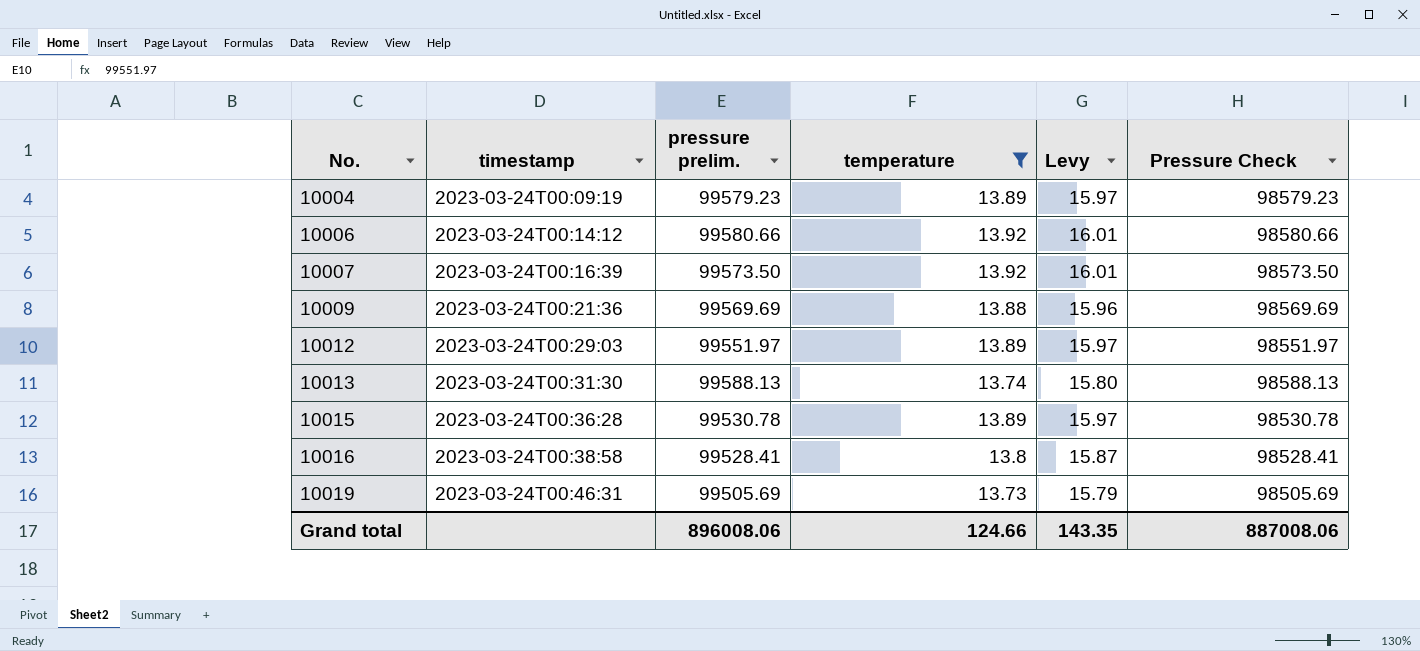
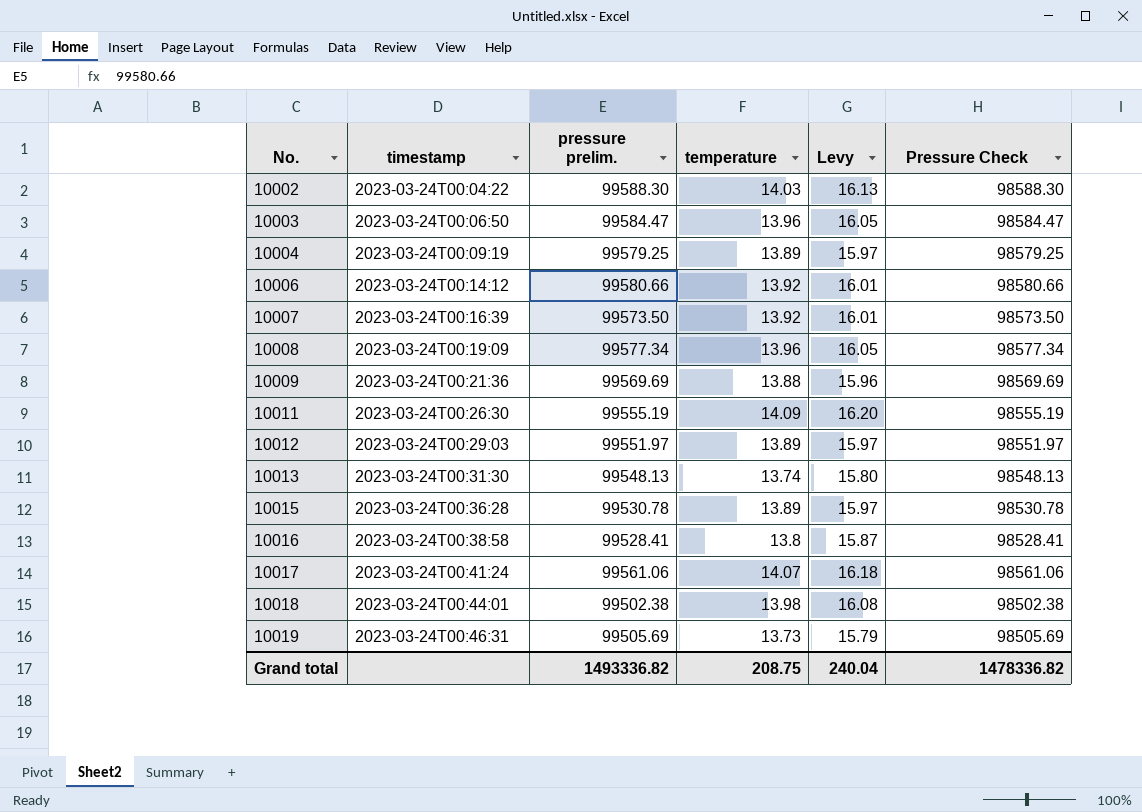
filter: temperature <= 13.92 -> none
10004 | pressure prelim.: 99579.23 -> 99579.25
10004 | Pressure Check: 98579.23 -> 98579.25
10013 | pressure prelim.: 99588.13 -> 99548.13
10013 | Pressure Check: 98588.13 -> 98548.13
Grand total | pressure prelim.: 896008.06 -> 1493336.82
Grand total | temperature: 124.66 -> 208.75
Grand total | Levy: 143.35 -> 240.04
Grand total | Pressure Check: 887008.06 -> 1478336.82

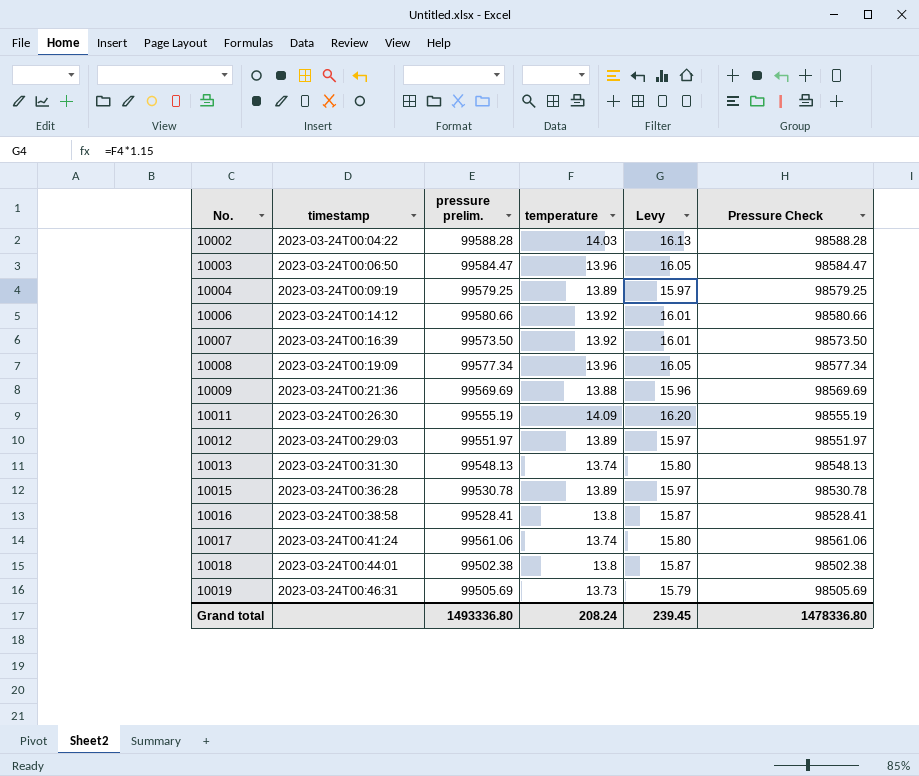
10002 | pressure prelim.: 99588.30 -> 99588.28
10002 | Pressure Check: 98588.30 -> 98588.28
10017 | temperature: 14.07 -> 13.74
10017 | Levy: 16.18 -> 15.80
10018 | temperature: 13.98 -> 13.8
10018 | Levy: 16.08 -> 15.87
Grand total | pressure prelim.: 1493336.82 -> 1493336.80
Grand total | temperature: 208.75 -> 208.24
Grand total | Levy: 240.04 -> 239.45
Grand total | Pressure Check: 1478336.82 -> 1478336.80

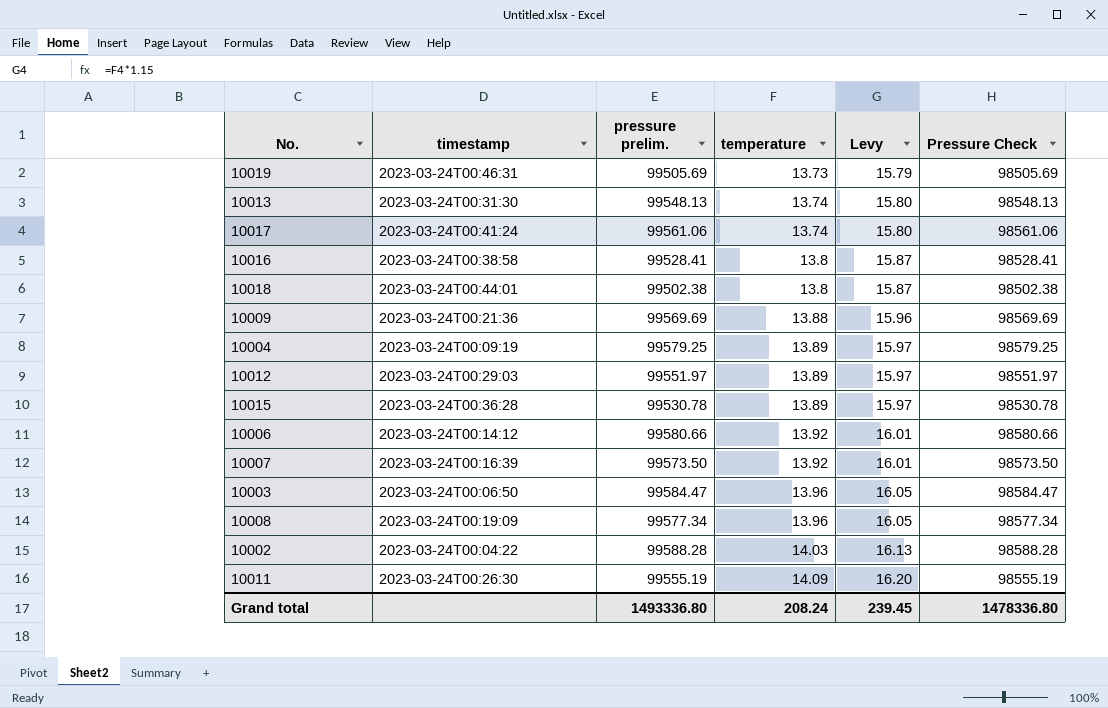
row order: No. ascending -> temperature ascending

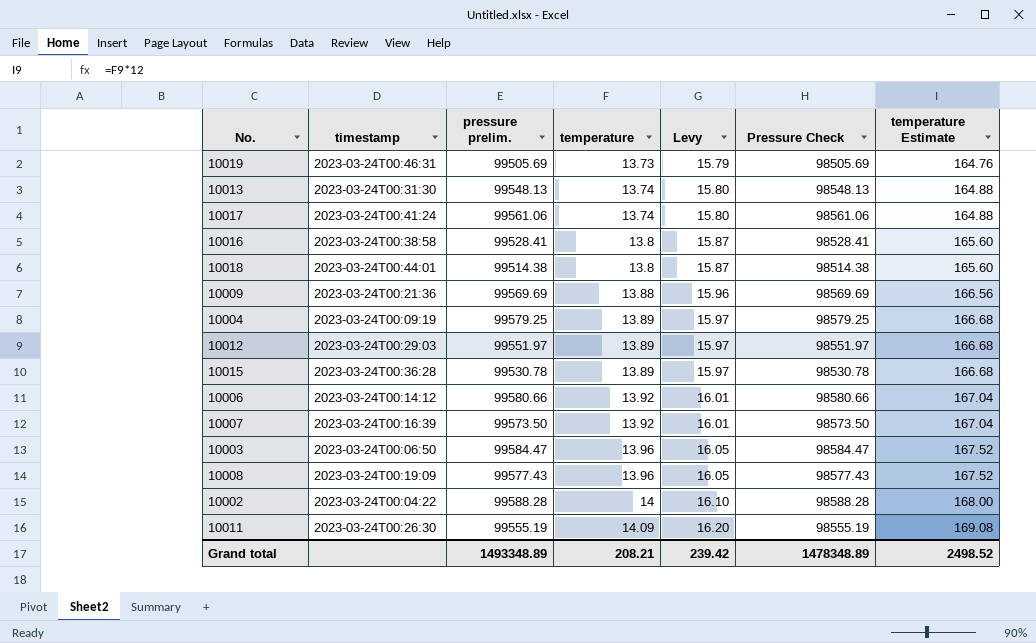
column temperature Estimate | formula: none -> [temperature] * 12
10018 | pressure prelim.: 99502.38 -> 99514.38
10018 | Pressure Check: 98502.38 -> 98514.38
10008 | pressure prelim.: 99577.34 -> 99577.43
10008 | Pressure Check: 98577.34 -> 98577.43
10002 | temperature: 14.03 -> 14
10002 | Levy: 16.13 -> 16.10
Grand total | pressure prelim.: 1493336.80 -> 1493348.89
Grand total | temperature: 208.24 -> 208.21
Grand total | Levy: 239.45 -> 239.42
Grand total | Pressure Check: 1478336.80 -> 1478348.89

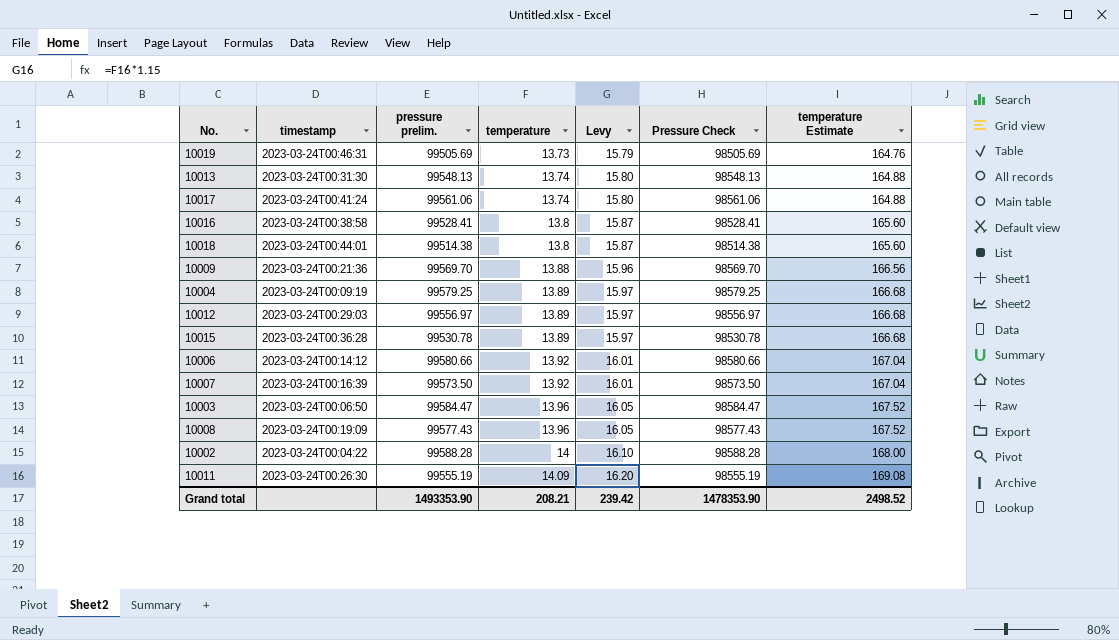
10009 | pressure prelim.: 99569.69 -> 99569.70
10009 | Pressure Check: 98569.69 -> 98569.70
10012 | pressure prelim.: 99551.97 -> 99556.97
10012 | Pressure Check: 98551.97 -> 98556.97
Grand total | pressure prelim.: 1493348.89 -> 1493353.90
Grand total | Pressure Check: 1478348.89 -> 1478353.90

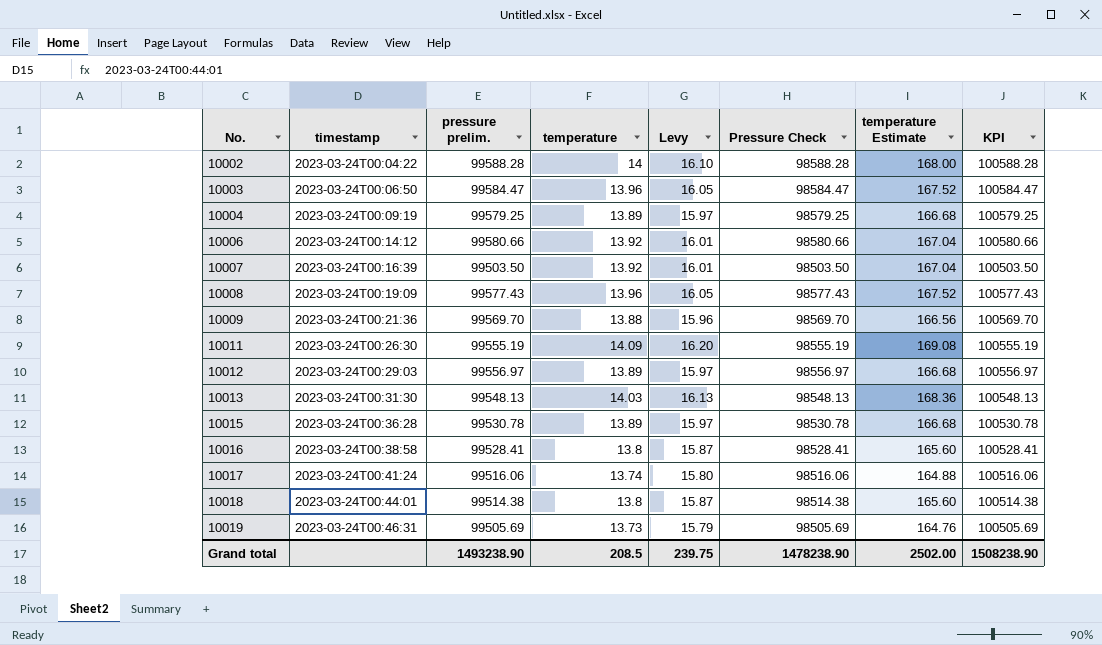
row order: temperature ascending -> No. ascending
column KPI | formula: none -> [pressure prelim.] + 1000
10007 | pressure prelim.: 99573.50 -> 99503.50
10007 | Pressure Check: 98573.50 -> 98503.50
10013 | temperature: 13.74 -> 14.03
10013 | Levy: 15.80 -> 16.13
10013 | temperature Estimate: 164.88 -> 168.36
10017 | pressure prelim.: 99561.06 -> 99516.06
10017 | Pressure Check: 98561.06 -> 98516.06
Grand total | pressure prelim.: 1493353.90 -> 1493238.90
Grand total | temperature: 208.21 -> 208.5
Grand total | Levy: 239.42 -> 239.75
Grand total | Pressure Check: 1478353.90 -> 1478238.90
Grand total | temperature Estimate: 2498.52 -> 2502.00

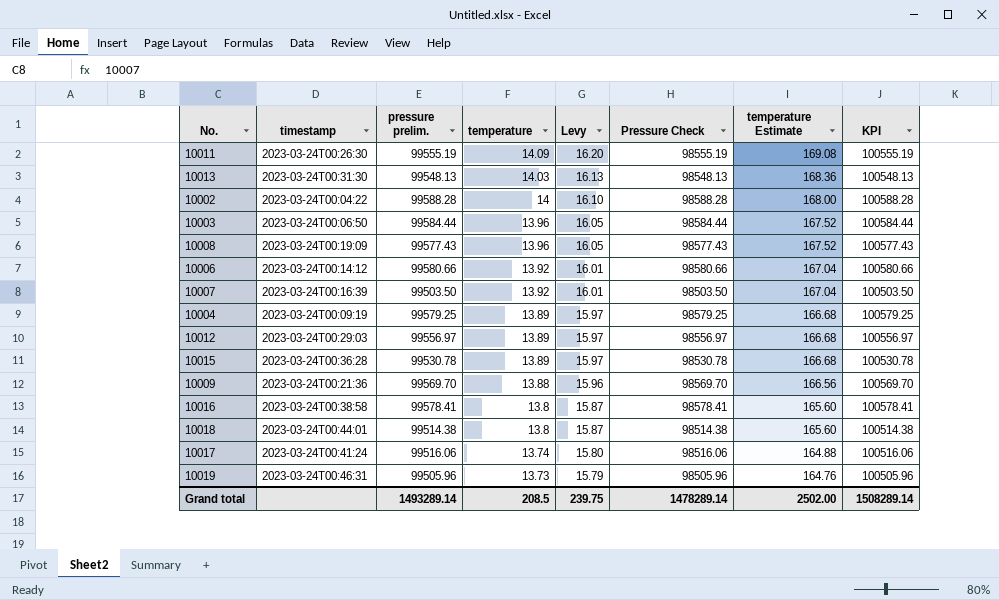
row order: No. ascending -> temperature descending
10003 | pressure prelim.: 99584.47 -> 99584.44
10003 | Pressure Check: 98584.47 -> 98584.44
10003 | KPI: 100584.47 -> 100584.44
10016 | pressure prelim.: 99528.41 -> 99578.41
10016 | Pressure Check: 98528.41 -> 98578.41
10016 | KPI: 100528.41 -> 100578.41
10019 | pressure prelim.: 99505.69 -> 99505.96
10019 | Pressure Check: 98505.69 -> 98505.96
10019 | KPI: 100505.69 -> 100505.96
Grand total | pressure prelim.: 1493238.90 -> 1493289.14
Grand total | Pressure Check: 1478238.90 -> 1478289.14
Grand total | KPI: 1508238.90 -> 1508289.14

